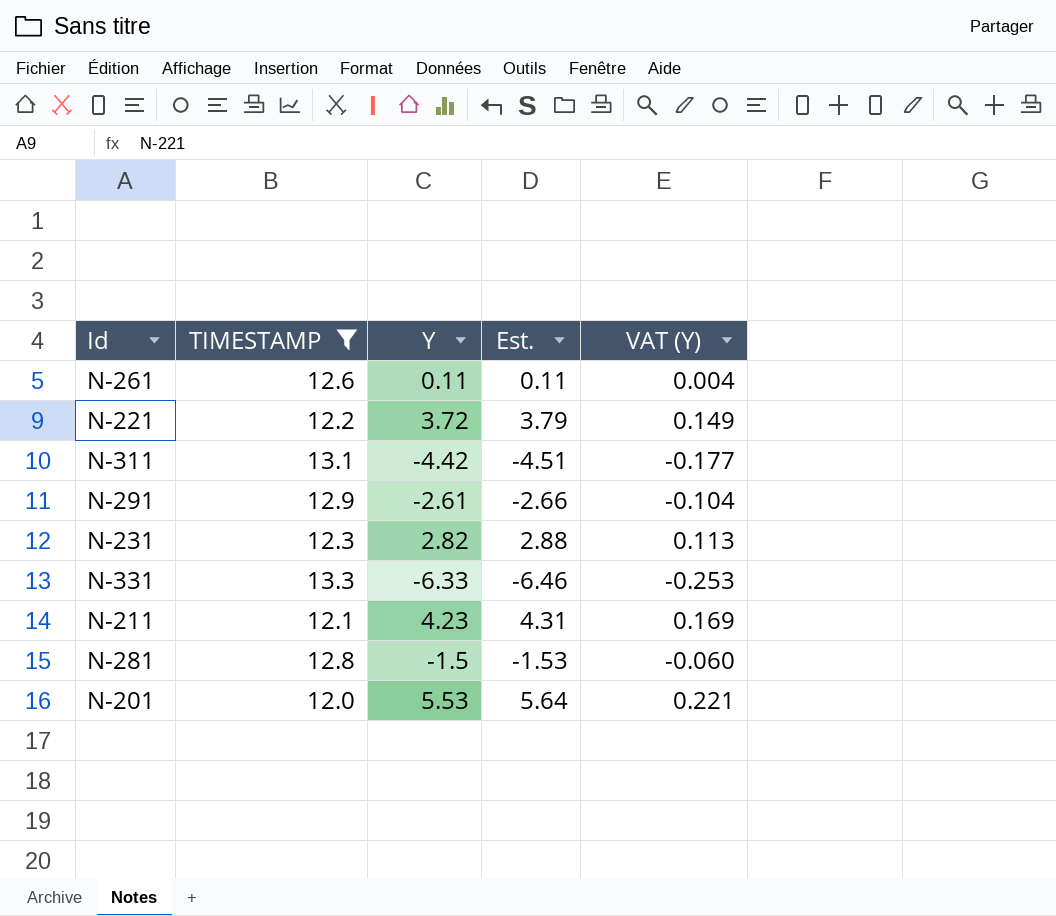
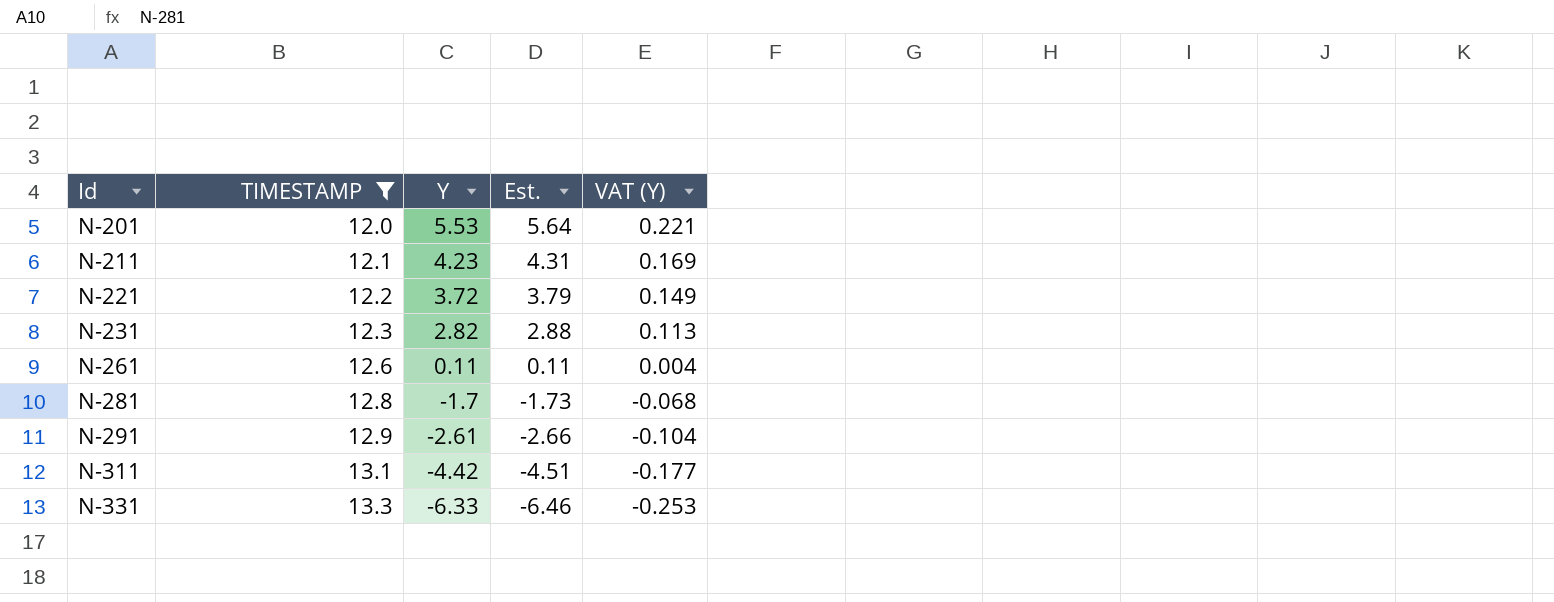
row order: none -> Id ascending
N-281 | Y: -1.5 -> -1.7
N-281 | Est.: -1.53 -> -1.73
N-281 | VAT (Y): -0.060 -> -0.068

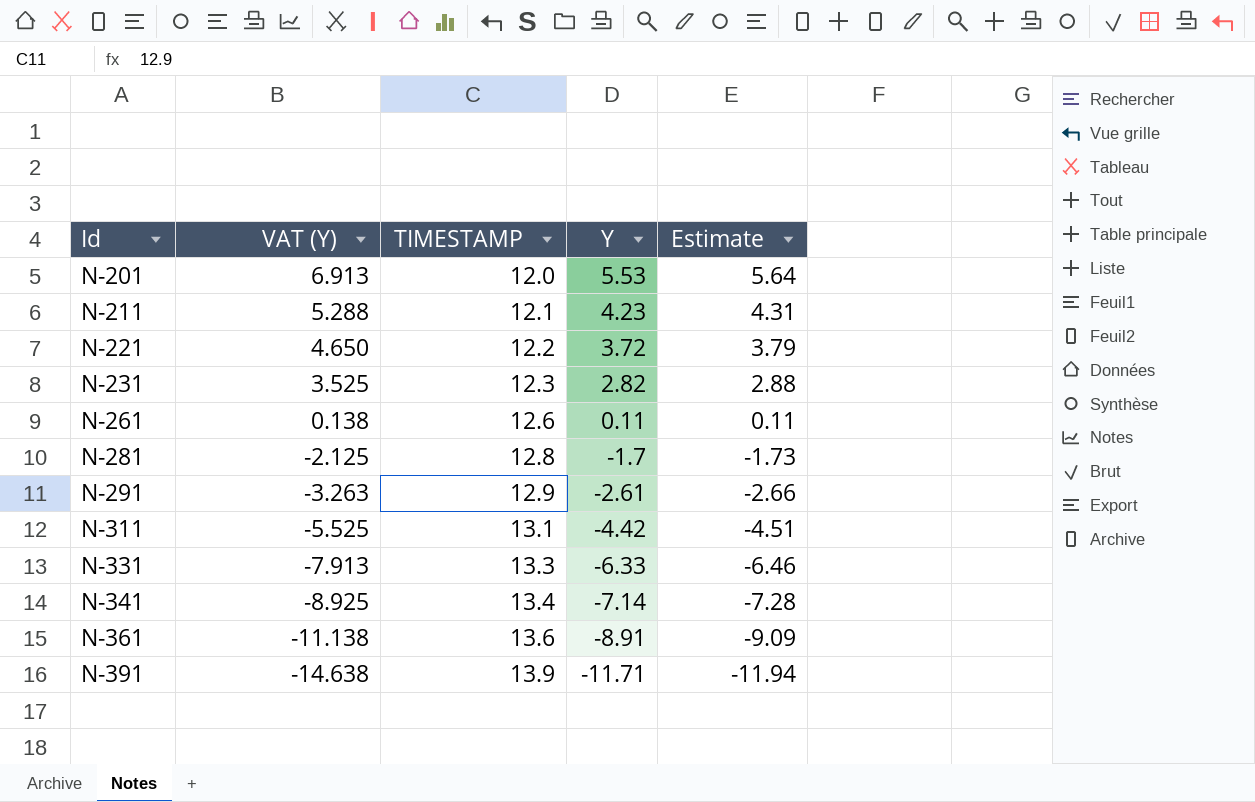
filter: TIMESTAMP <= 13.3 -> none
column VAT (Y) | formula: [Y] * 0.04 -> [Y] * 1.25
column VAT (Y) | position: 5 -> 2
column name: Est. -> Estimate

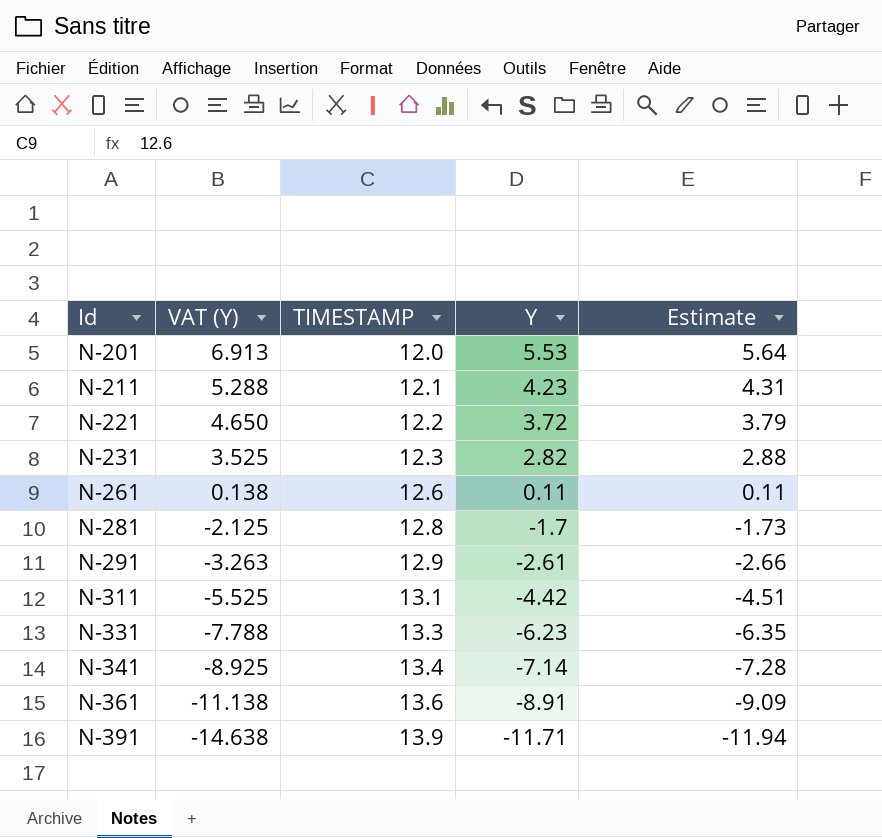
N-331 | VAT (Y): -7.913 -> -7.788
N-331 | Y: -6.33 -> -6.23
N-331 | Estimate: -6.46 -> -6.35

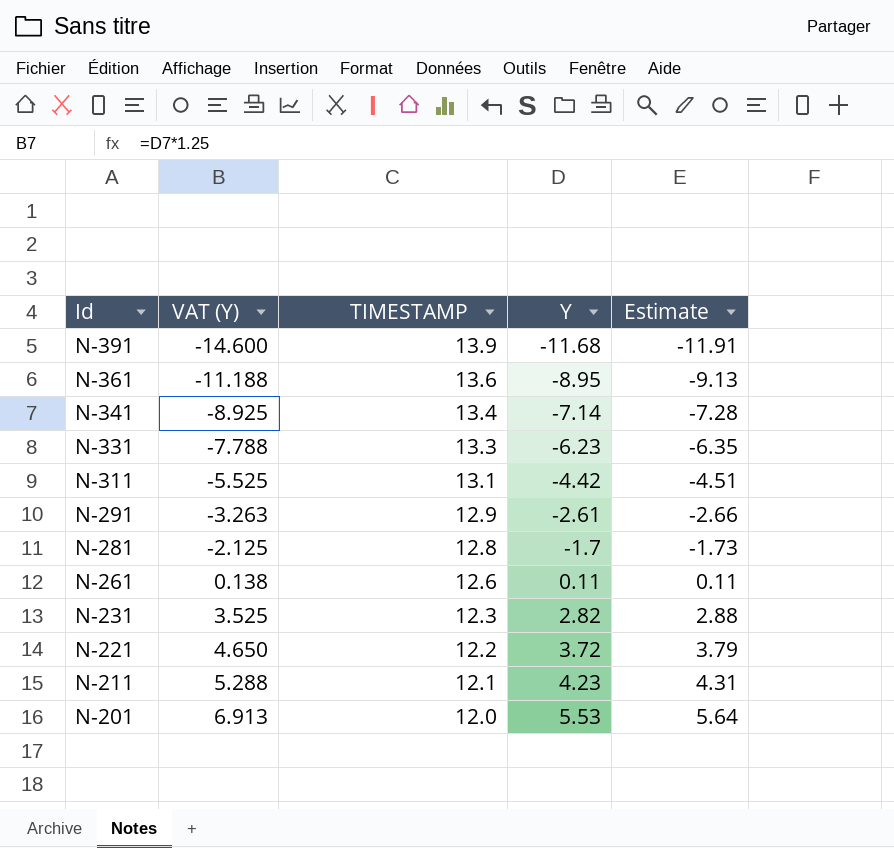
row order: Id ascending -> Id descending
N-391 | VAT (Y): -14.638 -> -14.600
N-391 | Y: -11.71 -> -11.68
N-391 | Estimate: -11.94 -> -11.91
N-361 | VAT (Y): -11.138 -> -11.188
N-361 | Y: -8.91 -> -8.95
N-361 | Estimate: -9.09 -> -9.13

